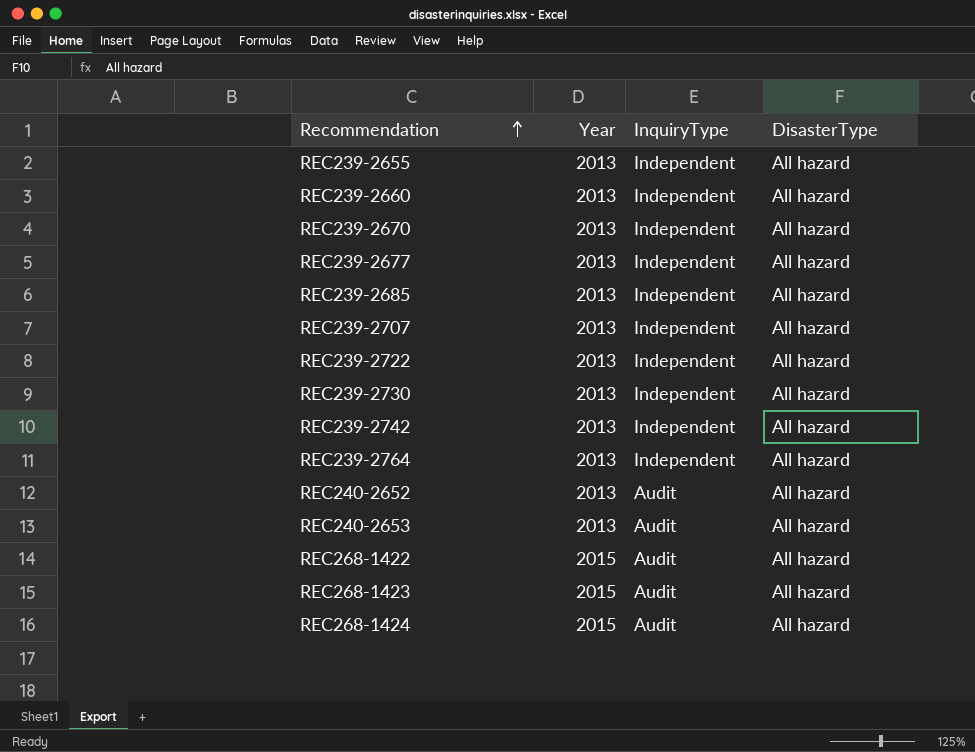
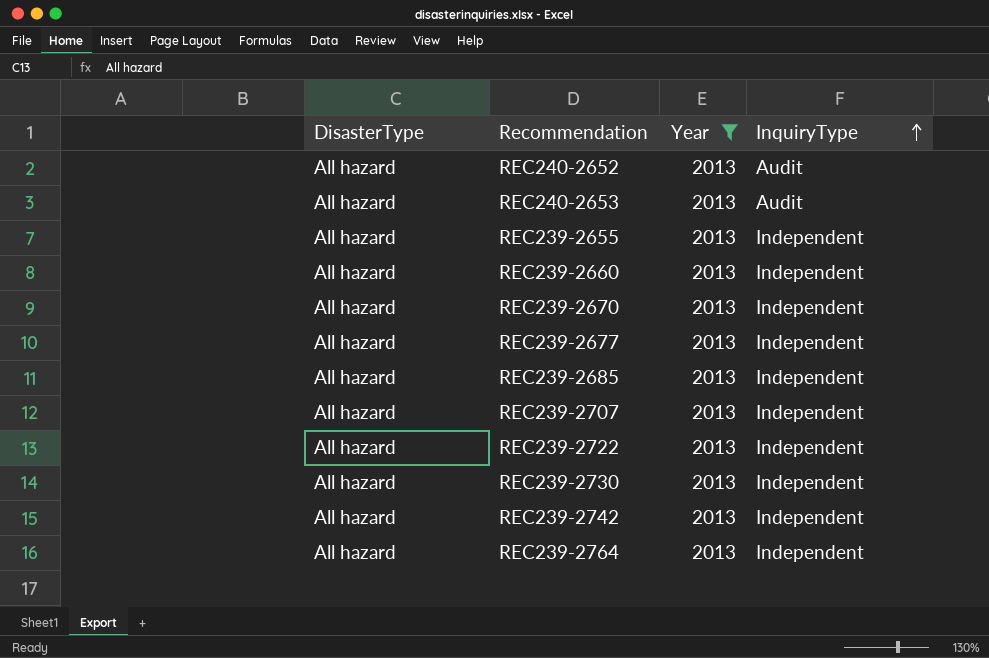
filter: none -> Year = 2013
row order: Recommendation ascending -> InquiryType ascending
column DisasterType | position: 4 -> 1

